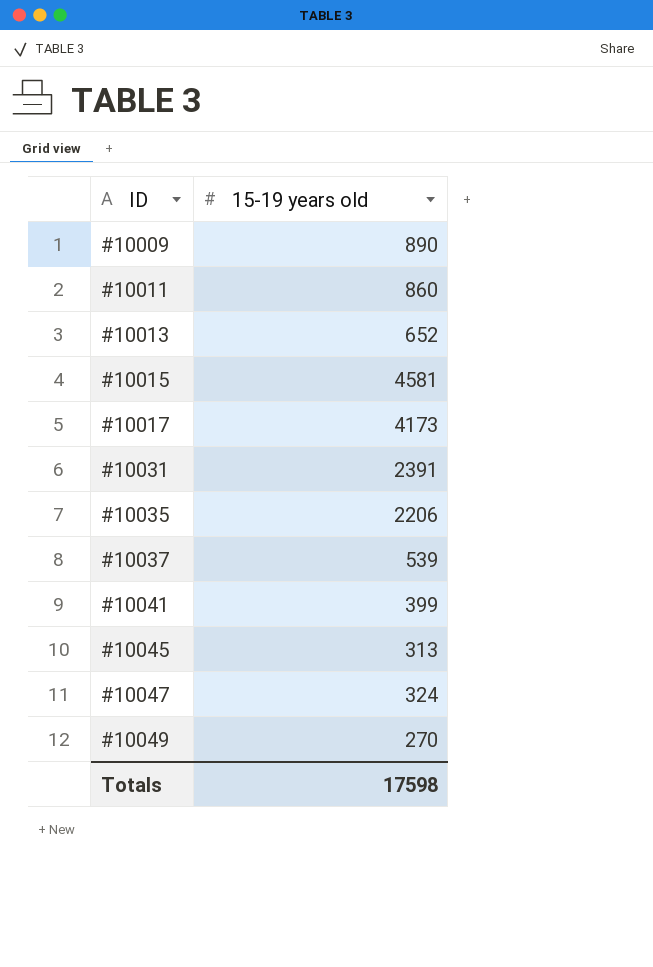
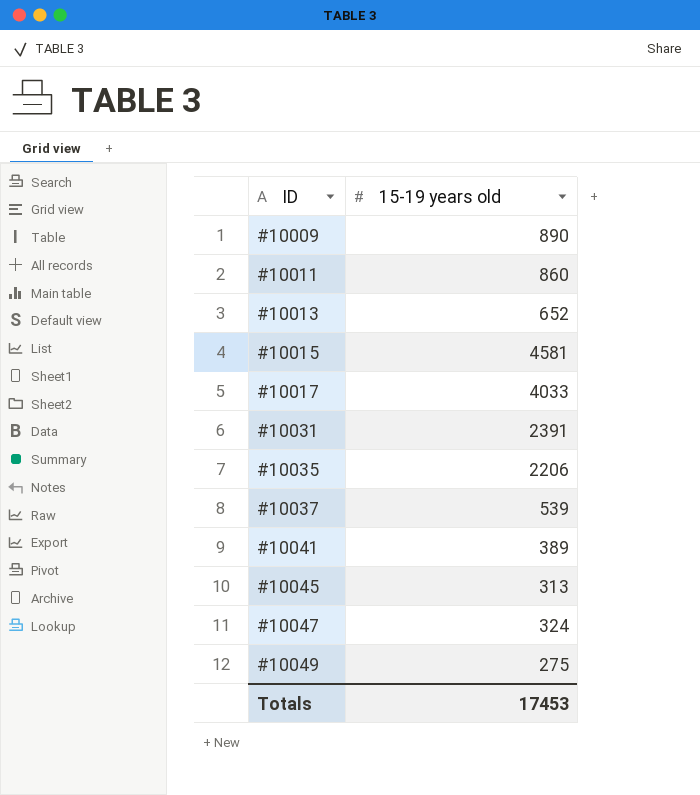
#10017 | 15-19 years old: 4173 -> 4033
#10041 | 15-19 years old: 399 -> 389
#10049 | 15-19 years old: 270 -> 275
Totals | 15-19 years old: 17598 -> 17453

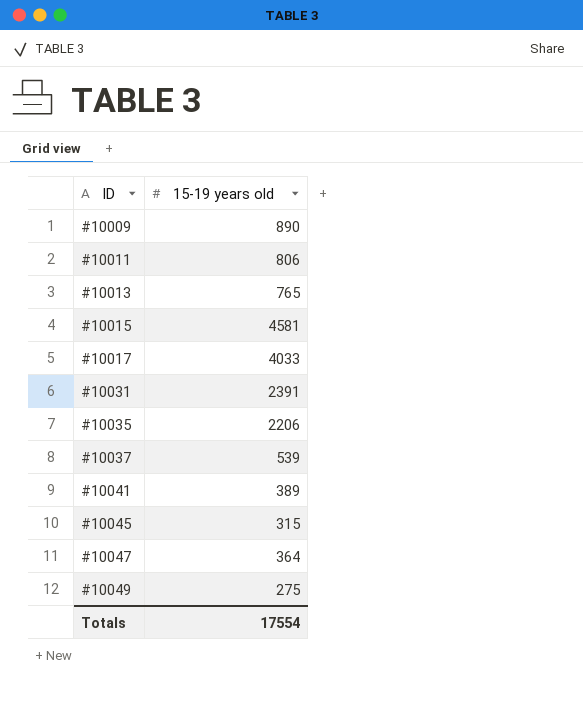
#10011 | 15-19 years old: 860 -> 806
#10013 | 15-19 years old: 652 -> 765
#10045 | 15-19 years old: 313 -> 315
#10047 | 15-19 years old: 324 -> 364
Totals | 15-19 years old: 17453 -> 17554

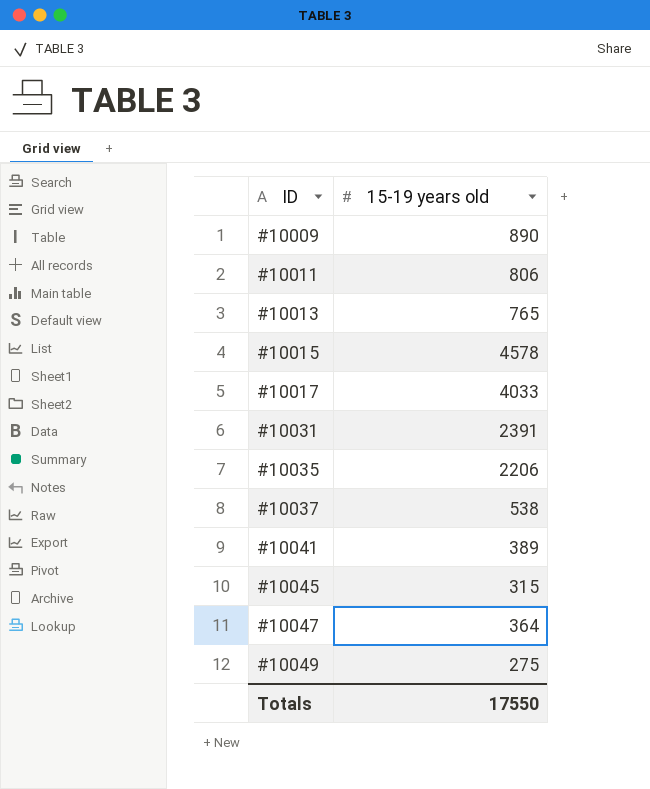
#10015 | 15-19 years old: 4581 -> 4578
#10037 | 15-19 years old: 539 -> 538
Totals | 15-19 years old: 17554 -> 17550

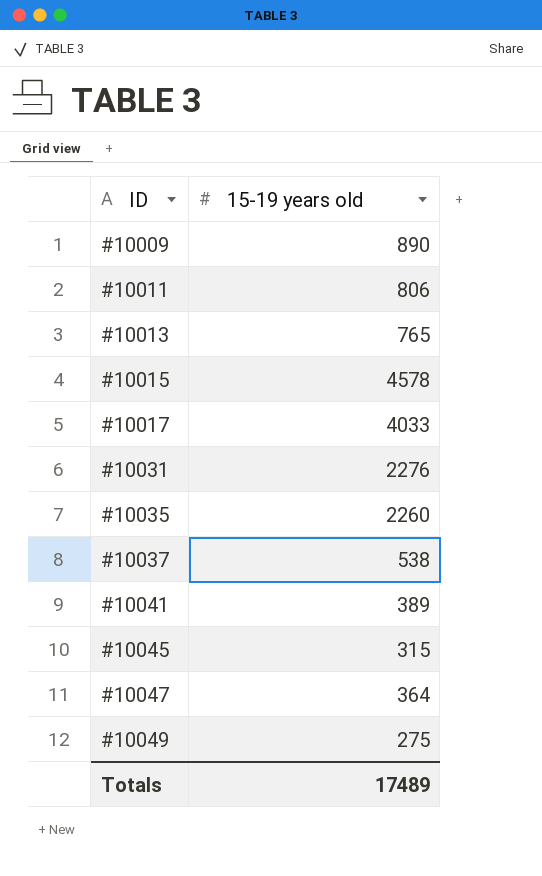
#10031 | 15-19 years old: 2391 -> 2276
#10035 | 15-19 years old: 2206 -> 2260
Totals | 15-19 years old: 17550 -> 17489

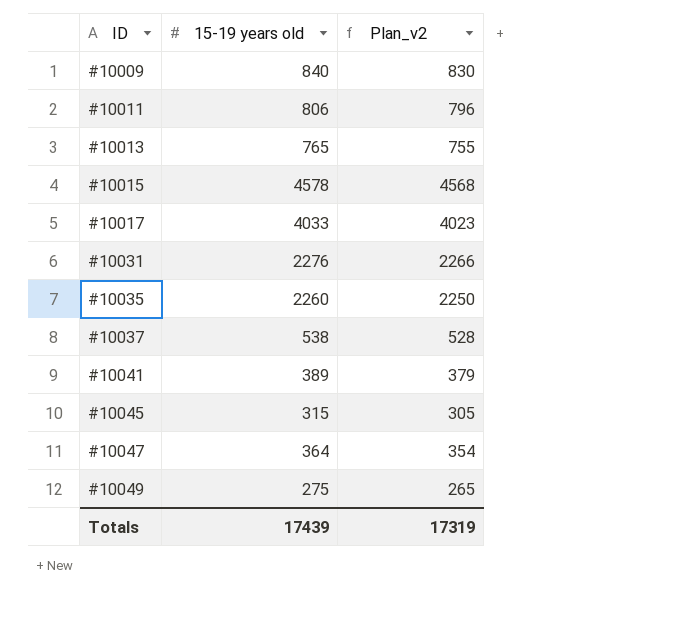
column Plan_v2 | formula: none -> [15-19 years old] - 10
#10009 | 15-19 years old: 890 -> 840
Totals | 15-19 years old: 17489 -> 17439

